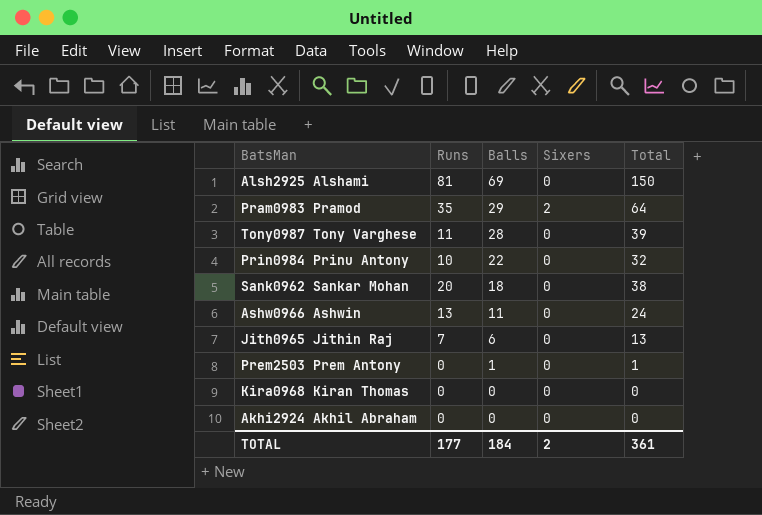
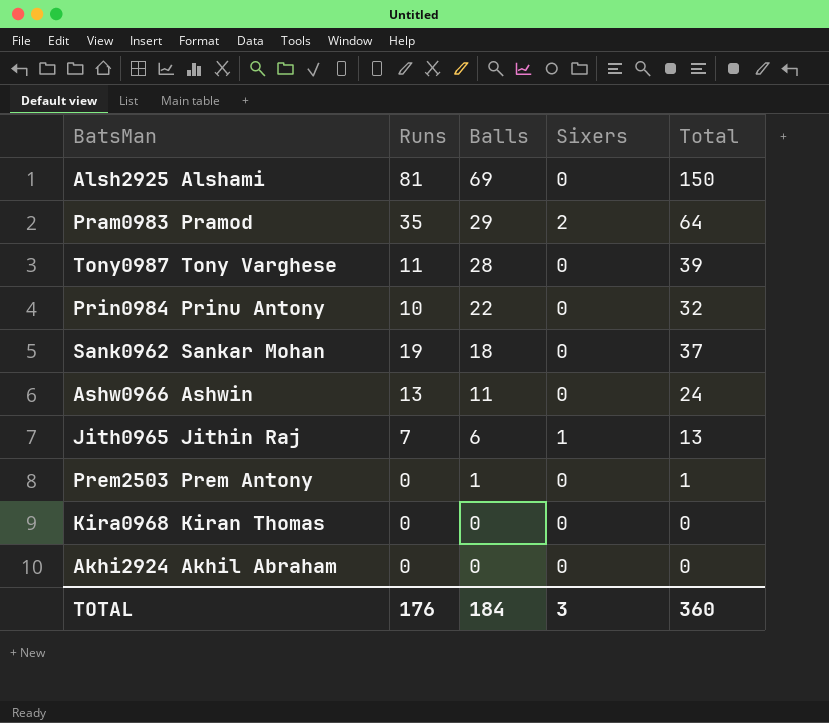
Sank0962 Sankar Mohan | Runs: 20 -> 19
Sank0962 Sankar Mohan | Total: 38 -> 37
Jith0965 Jithin Raj | Sixers: 0 -> 1
TOTAL | Runs: 177 -> 176
TOTAL | Sixers: 2 -> 3
TOTAL | Total: 361 -> 360

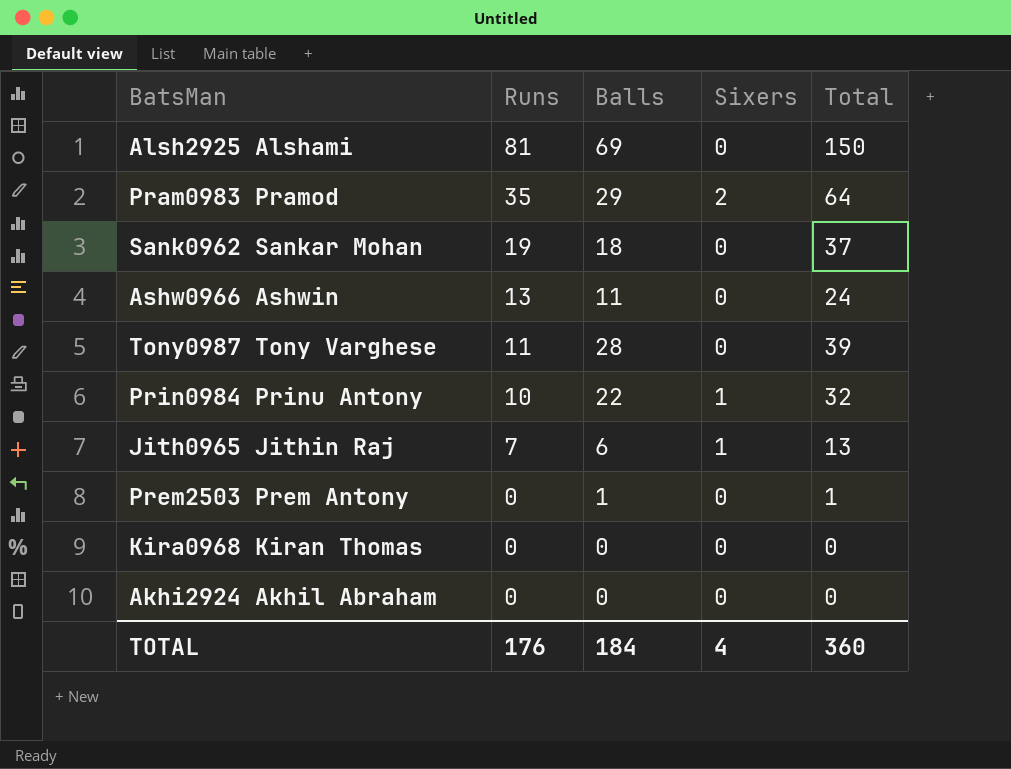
row order: Balls descending -> Runs descending
Prin0984 Prinu Antony | Sixers: 0 -> 1
TOTAL | Sixers: 3 -> 4

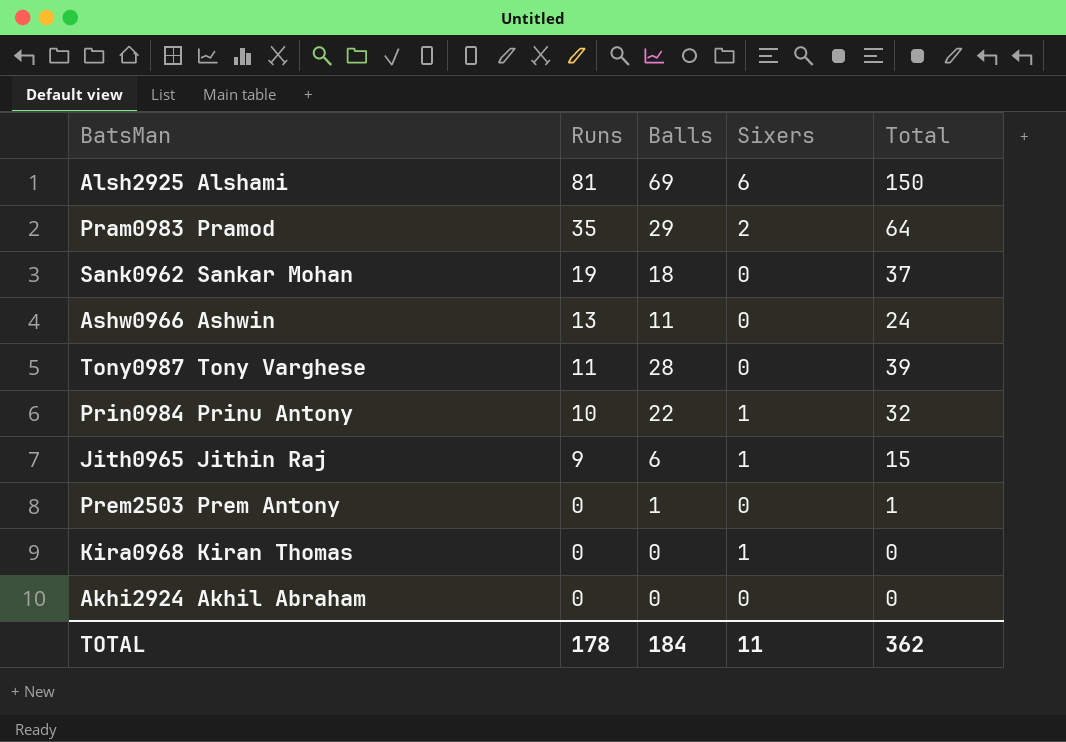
Alsh2925 Alshami | Sixers: 0 -> 6
Jith0965 Jithin Raj | Runs: 7 -> 9
Jith0965 Jithin Raj | Total: 13 -> 15
Kira0968 Kiran Thomas | Sixers: 0 -> 1
TOTAL | Runs: 176 -> 178
TOTAL | Sixers: 4 -> 11
TOTAL | Total: 360 -> 362

